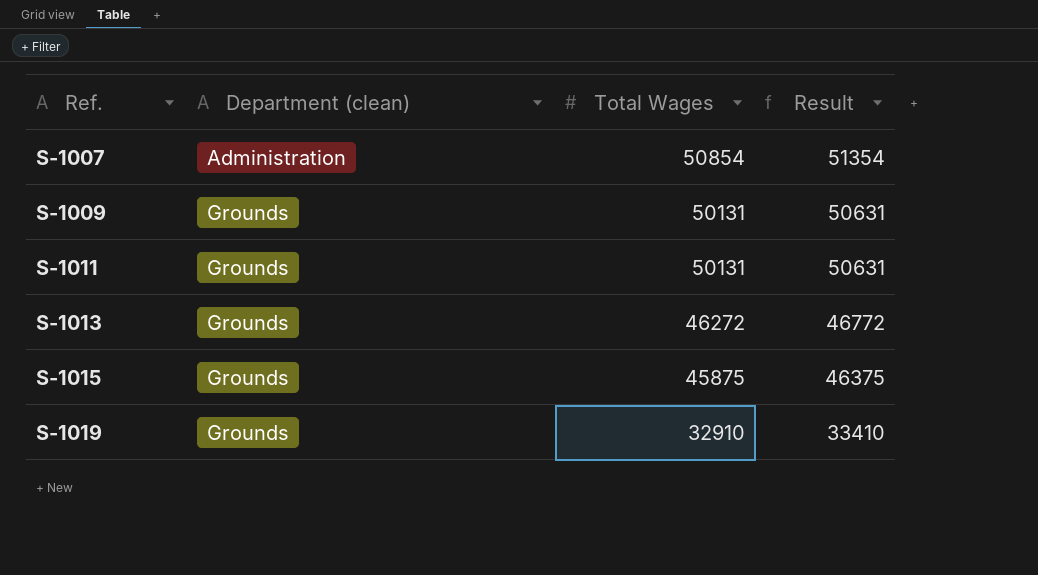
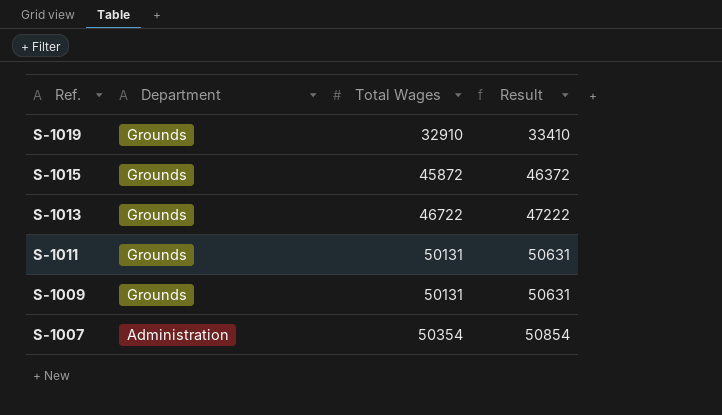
row order: Ref. ascending -> Ref. descending
column name: Department (clean) -> Department
S-1015 | Total Wages: 45875 -> 45872
S-1015 | Result: 46375 -> 46372
S-1013 | Total Wages: 46272 -> 46722
S-1013 | Result: 46772 -> 47222
S-1007 | Total Wages: 50854 -> 50354
S-1007 | Result: 51354 -> 50854

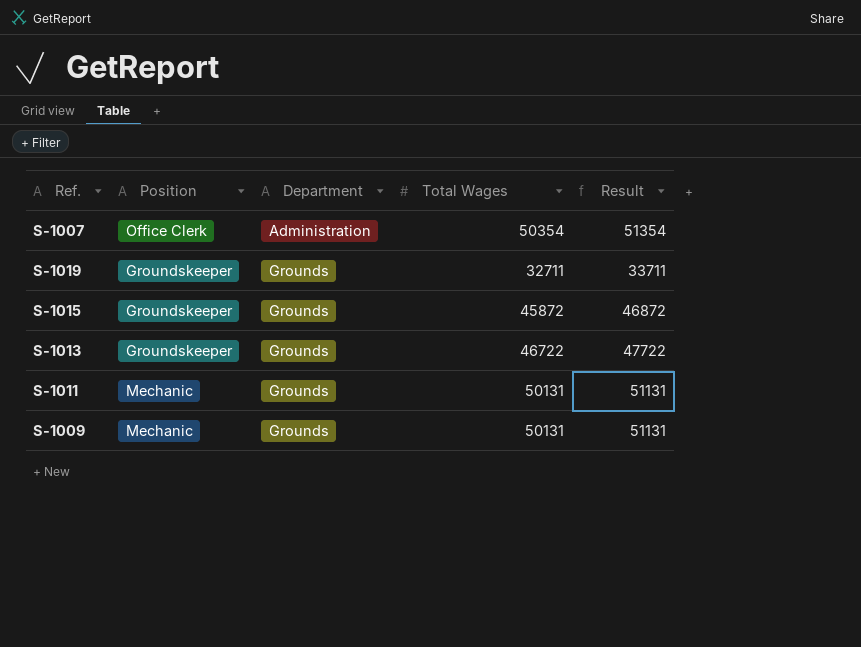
row order: Ref. descending -> Department ascending
column Position | position: none -> 2
column Result | formula: [Total Wages] + 500 -> [Total Wages] + 1000
S-1019 | Total Wages: 32910 -> 32711

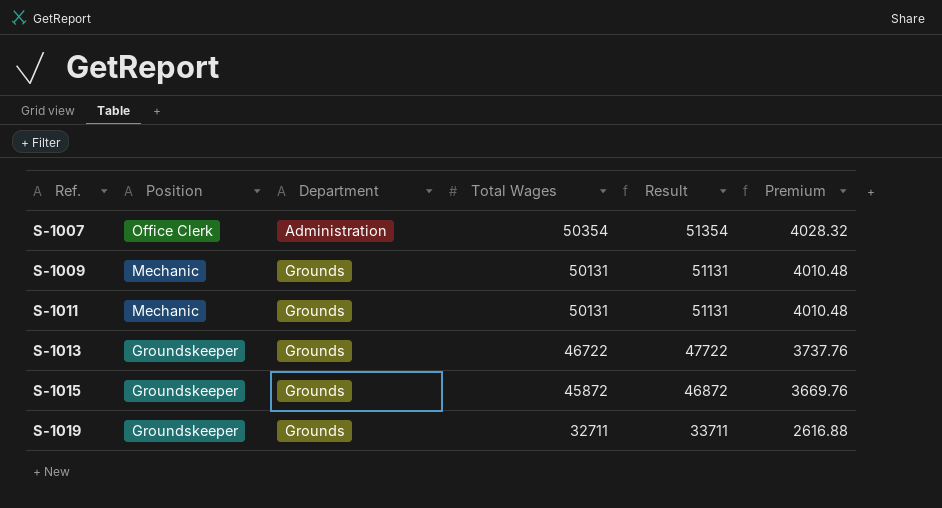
row order: Department ascending -> Ref. ascending
column Premium | formula: none -> [Total Wages] * 0.08

